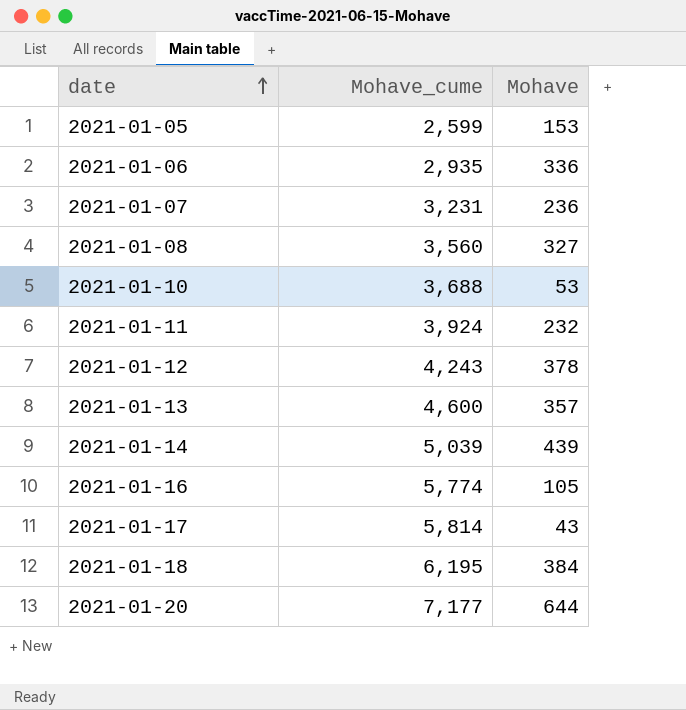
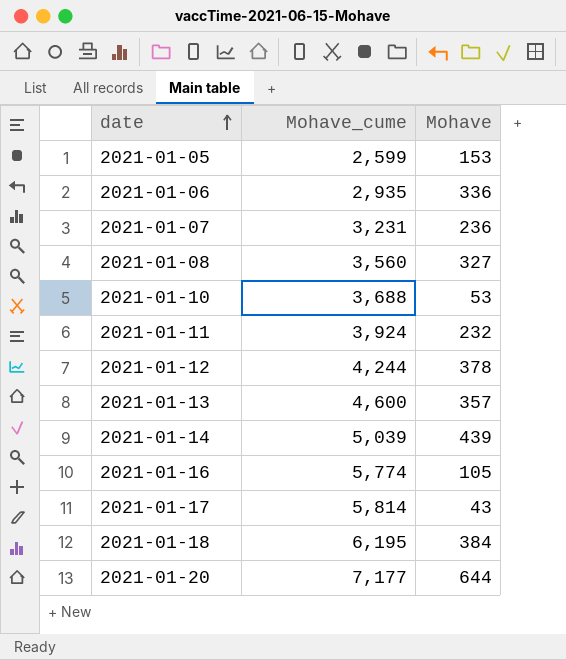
2021-01-12 | Mohave_cume: 4,243 -> 4,244

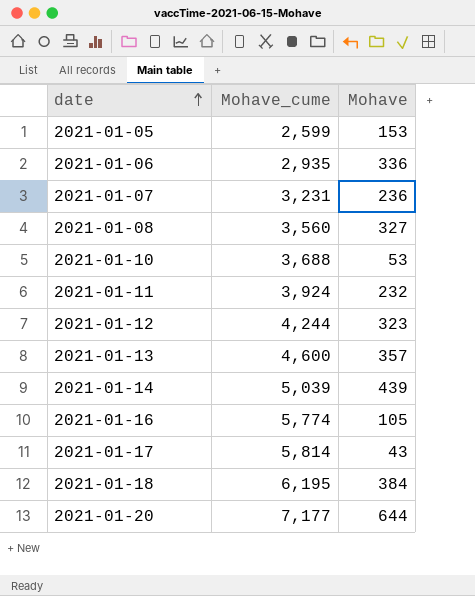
2021-01-12 | Mohave: 378 -> 323

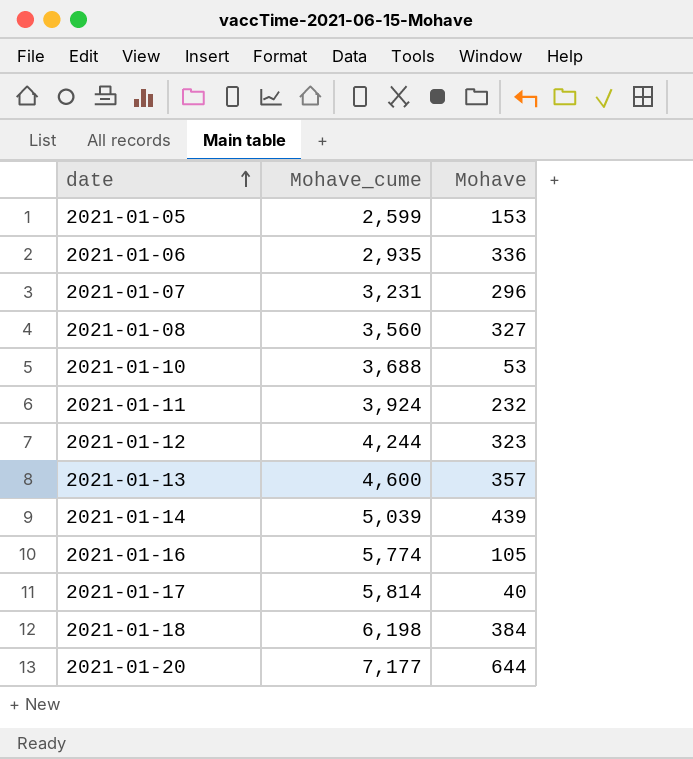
2021-01-07 | Mohave: 236 -> 296
2021-01-17 | Mohave: 43 -> 40
2021-01-18 | Mohave_cume: 6,195 -> 6,198

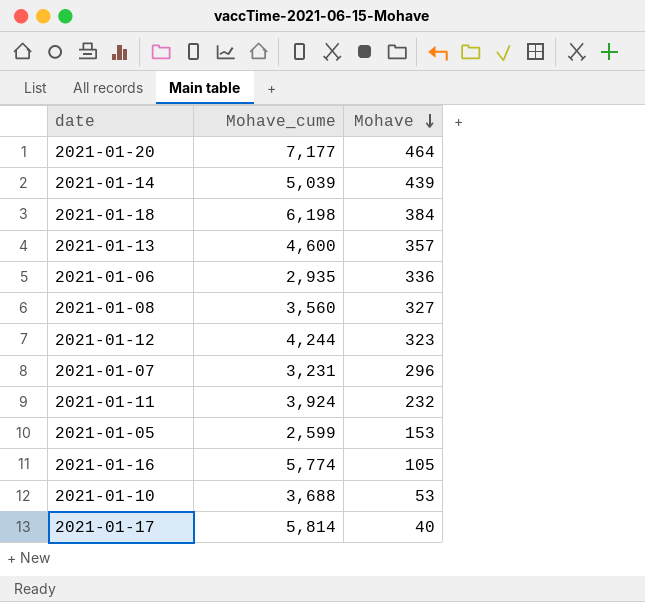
row order: date ascending -> Mohave descending
2021-01-20 | Mohave: 644 -> 464

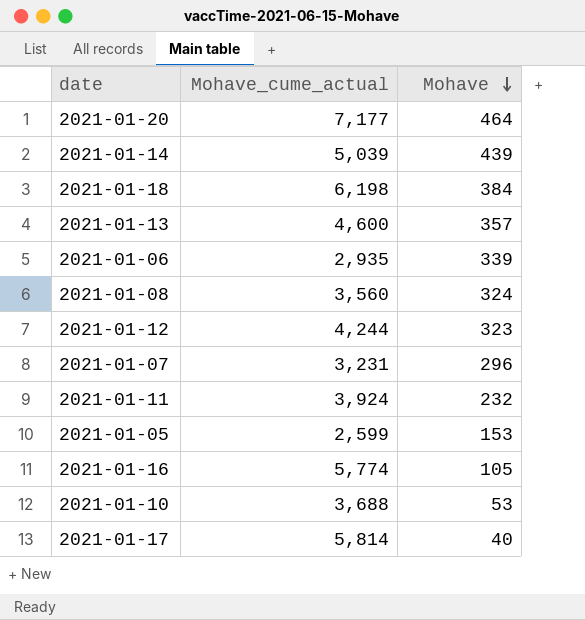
column name: Mohave_cume -> Mohave_cume_actual
2021-01-06 | Mohave: 336 -> 339
2021-01-08 | Mohave: 327 -> 324

